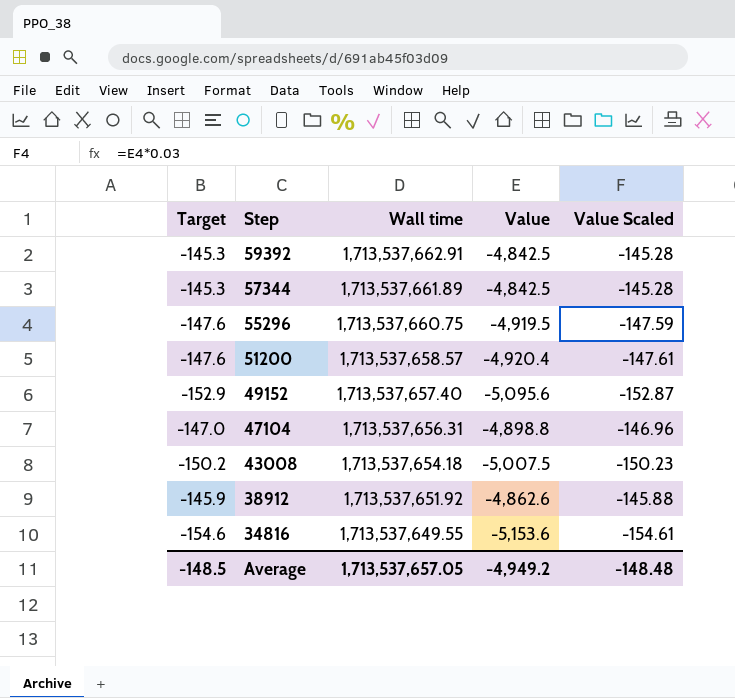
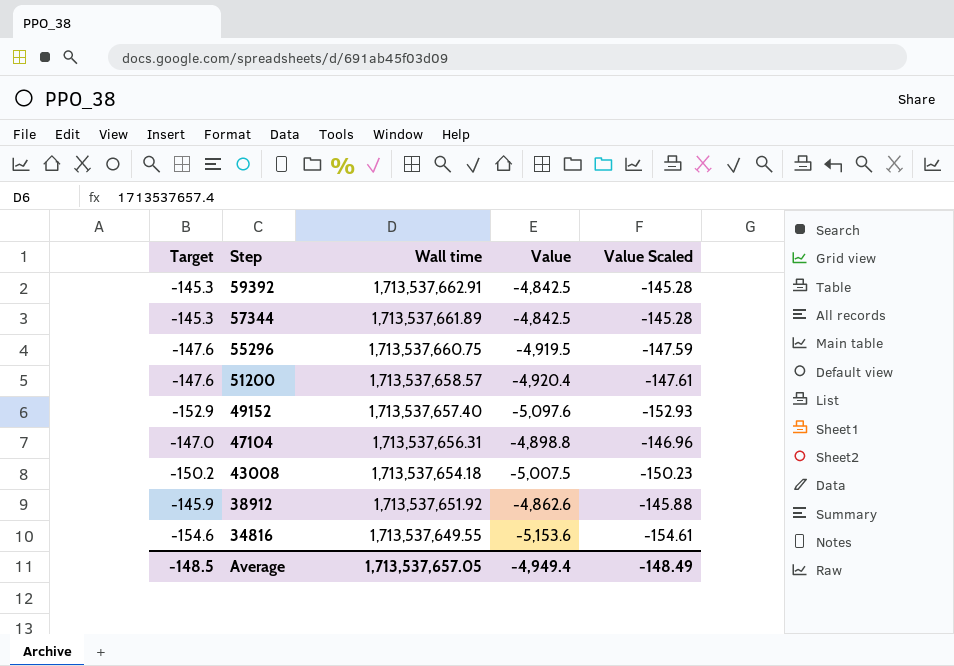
49152 | Value: -5,095.6 -> -5,097.6
49152 | Value Scaled: -152.87 -> -152.93
Average | Value: -4,949.2 -> -4,949.4
Average | Value Scaled: -148.48 -> -148.49

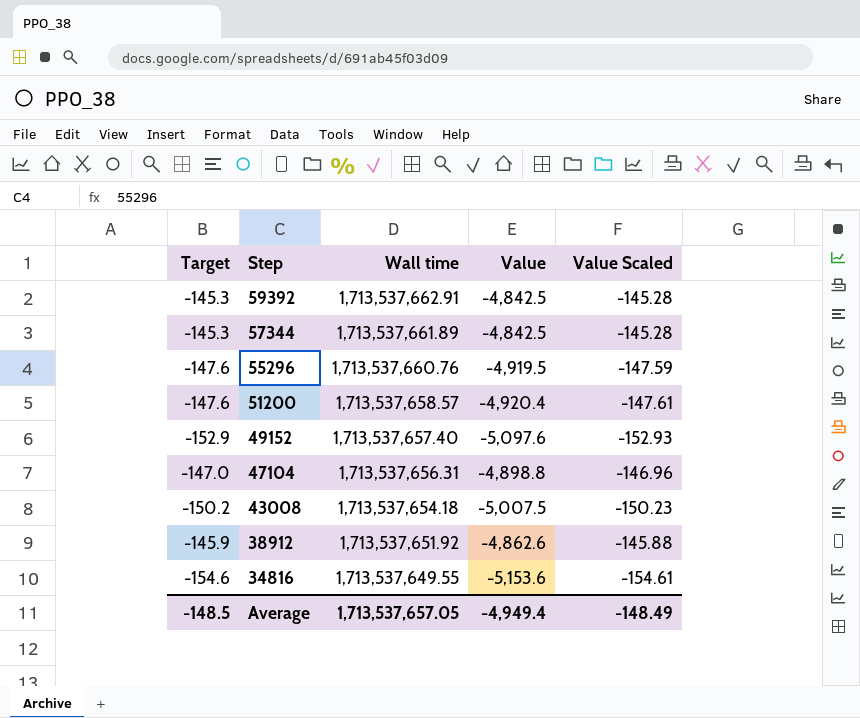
55296 | Wall time: 1,713,537,660.75 -> 1,713,537,660.76

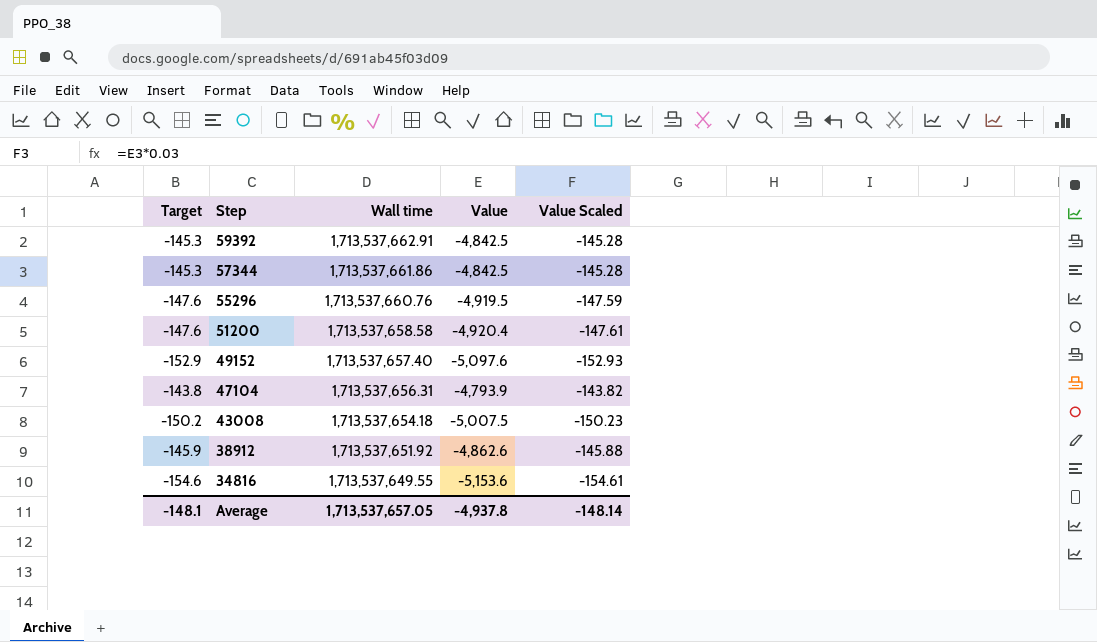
57344 | Wall time: 1,713,537,661.89 -> 1,713,537,661.86
51200 | Wall time: 1,713,537,658.57 -> 1,713,537,658.58
47104 | Target: -147.0 -> -143.8
47104 | Value: -4,898.8 -> -4,793.9
47104 | Value Scaled: -146.96 -> -143.82
Average | Target: -148.5 -> -148.1
Average | Value: -4,949.4 -> -4,937.8
Average | Value Scaled: -148.49 -> -148.14

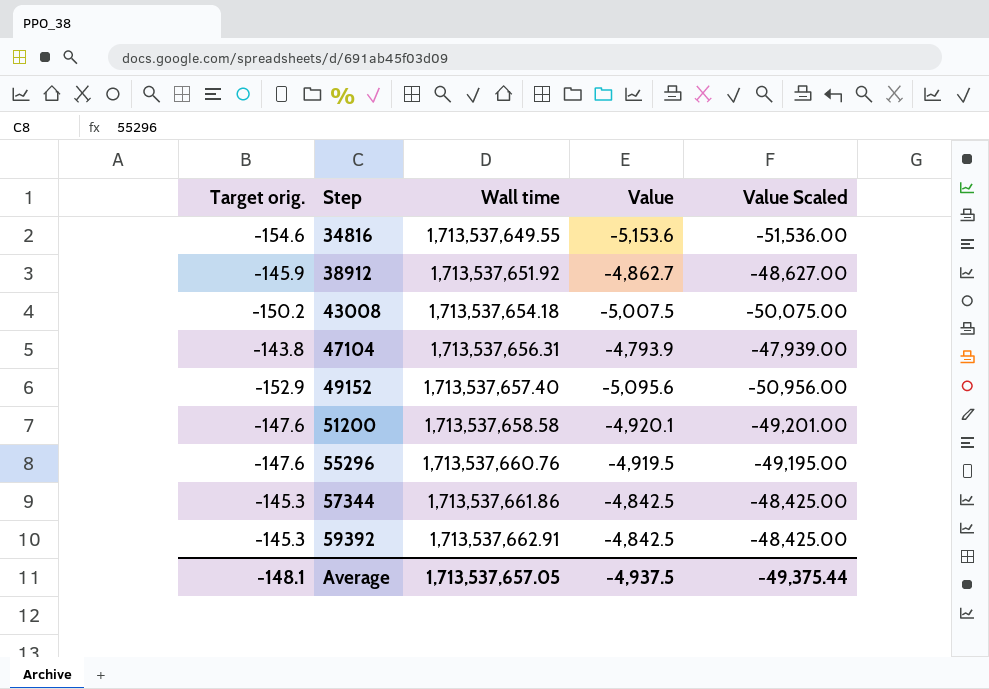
row order: Step descending -> Step ascending
column name: Target -> Target orig.
column Value Scaled | formula: [Value] * 0.03 -> [Value] * 10
38912 | Value: -4,862.6 -> -4,862.7
49152 | Value: -5,097.6 -> -5,095.6
51200 | Value: -4,920.4 -> -4,920.1
Average | Value: -4,937.8 -> -4,937.5
Average | Value Scaled: -148.14 -> -49,375.44

